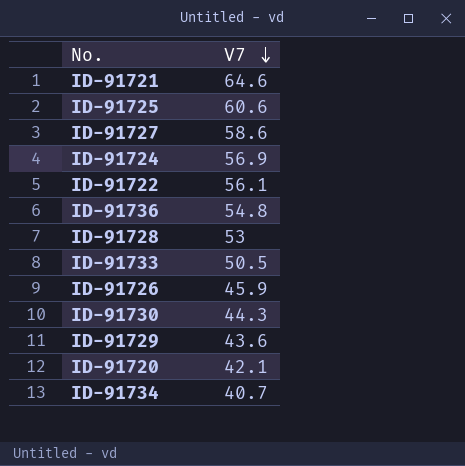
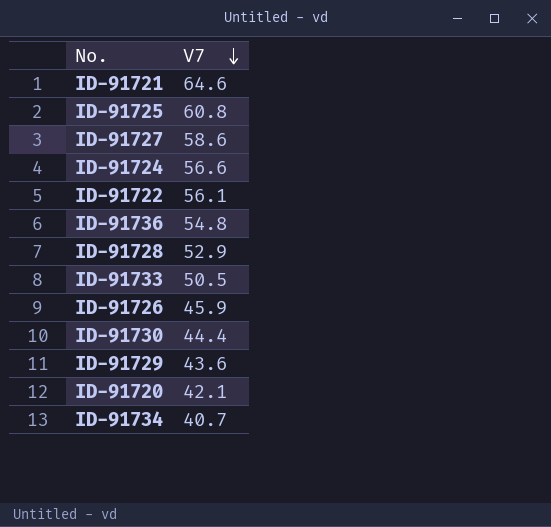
ID-91725 | V7: 60.6 -> 60.8
ID-91724 | V7: 56.9 -> 56.6
ID-91728 | V7: 53 -> 52.9
ID-91730 | V7: 44.3 -> 44.4

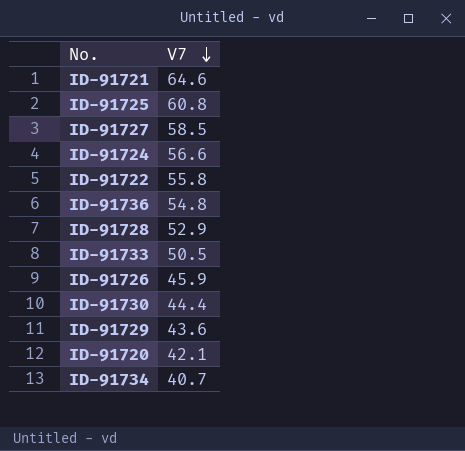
ID-91727 | V7: 58.6 -> 58.5
ID-91722 | V7: 56.1 -> 55.8

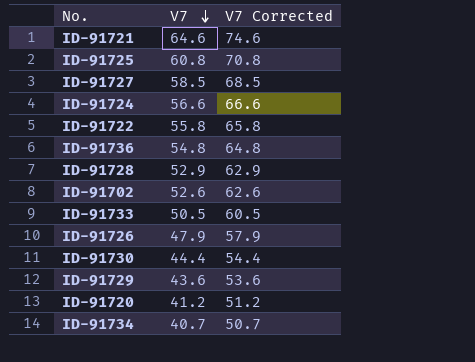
column V7 Corrected | formula: none -> [V7] + 10
row ID-91702: none -> 52.6 | 62.6
ID-91726 | V7: 45.9 -> 47.9
ID-91720 | V7: 42.1 -> 41.2

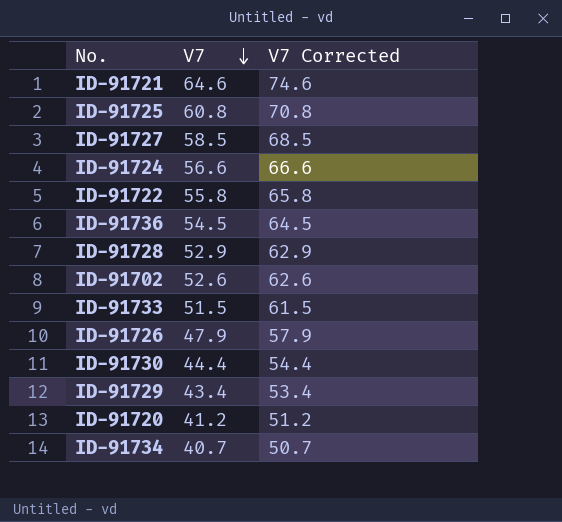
ID-91736 | V7: 54.8 -> 54.5
ID-91736 | V7 Corrected: 64.8 -> 64.5
ID-91733 | V7: 50.5 -> 51.5
ID-91733 | V7 Corrected: 60.5 -> 61.5
ID-91729 | V7: 43.6 -> 43.4
ID-91729 | V7 Corrected: 53.6 -> 53.4

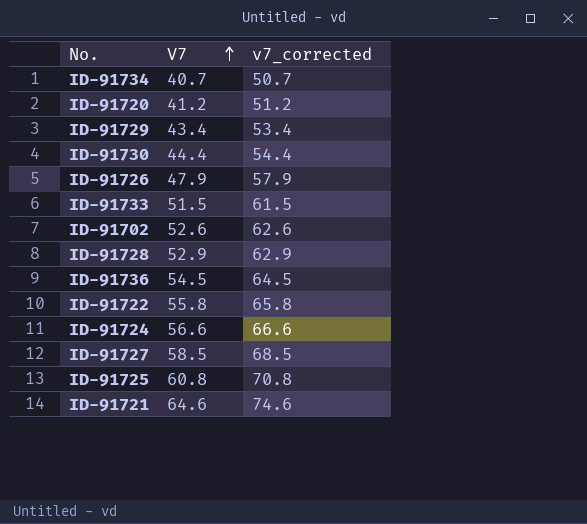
row order: V7 descending -> V7 ascending
column name: V7 Corrected -> v7_corrected

